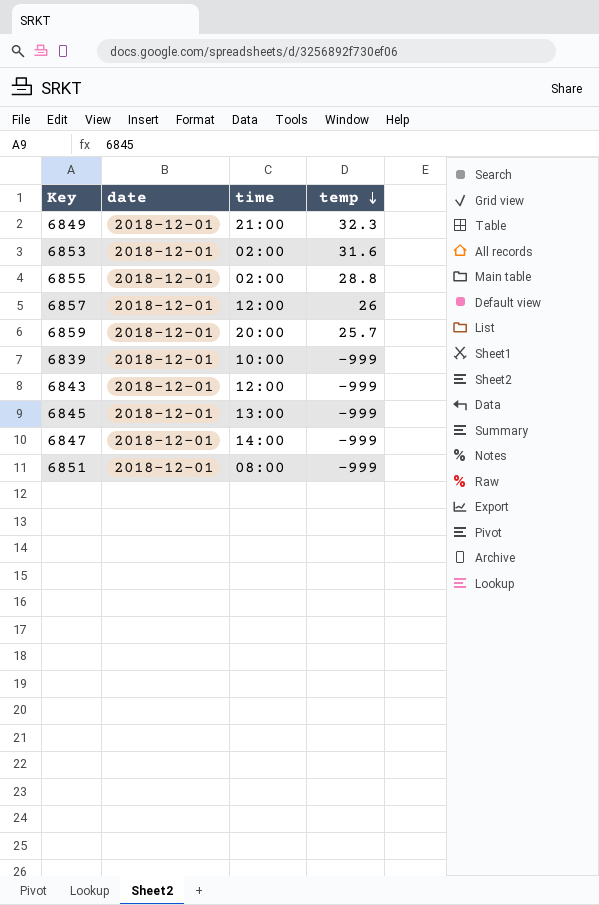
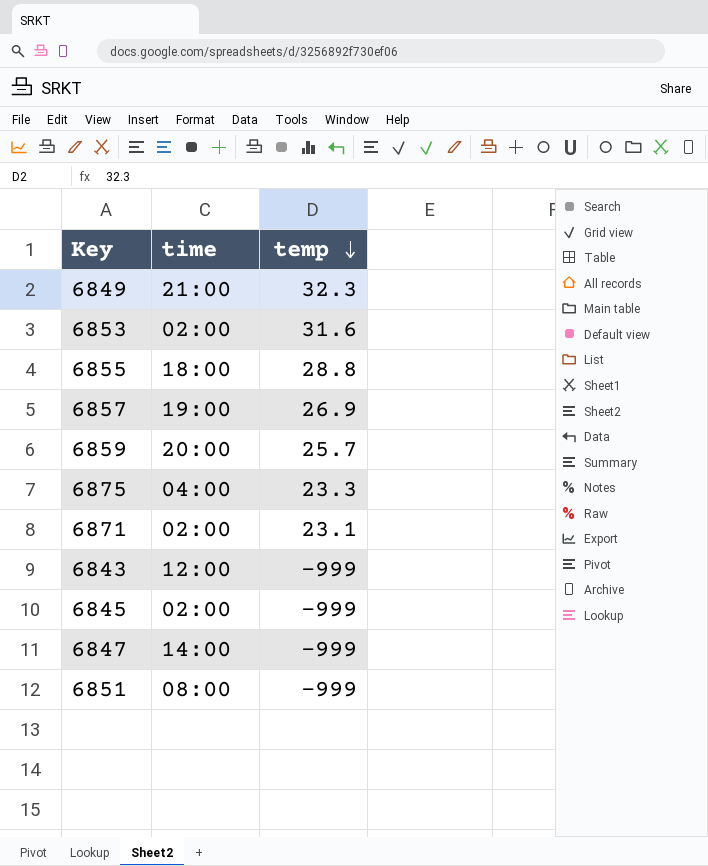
column date | position: 2 -> none
row 6839: 2018-12-01 | 10:00 | -999 -> none
6855 | time: 02:00 -> 18:00
6857 | time: 12:00 -> 19:00
6857 | temp: 26 -> 26.9
row 6875: none -> 04:00 | 23.3
row 6871: none -> 02:00 | 23.1
6845 | time: 13:00 -> 02:00

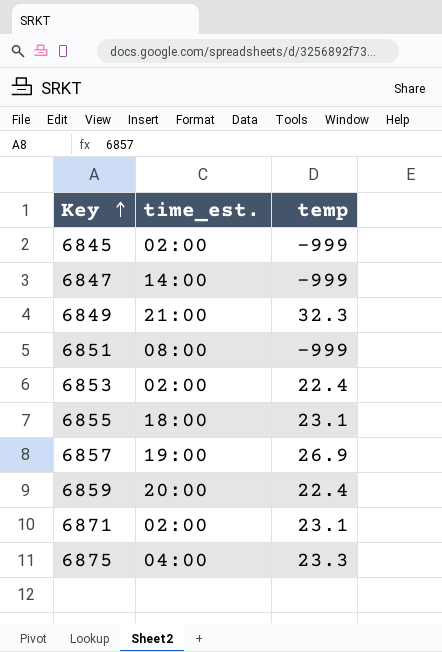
row order: temp descending -> Key ascending
column name: time -> time_est.
row 6843: 12:00 | -999 -> none
6853 | temp: 31.6 -> 22.4
6855 | temp: 28.8 -> 23.1
6859 | temp: 25.7 -> 22.4

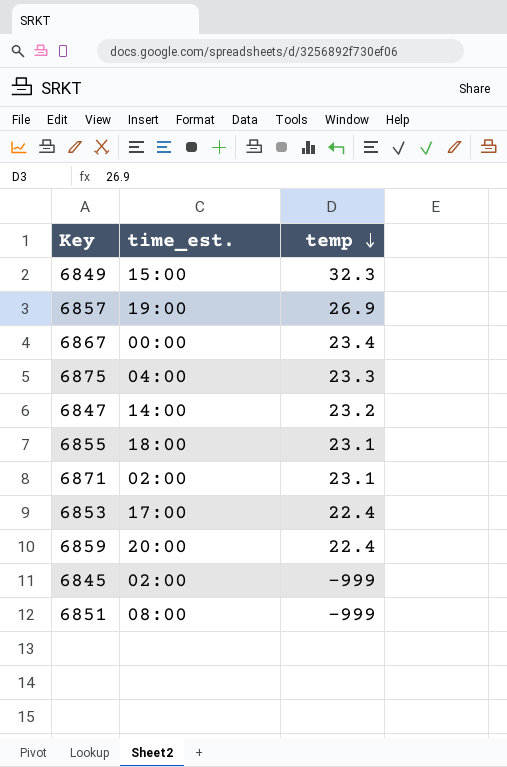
row order: Key ascending -> temp descending
6849 | time_est.: 21:00 -> 15:00
row 6867: none -> 00:00 | 23.4
6847 | temp: -999 -> 23.2
6853 | time_est.: 02:00 -> 17:00

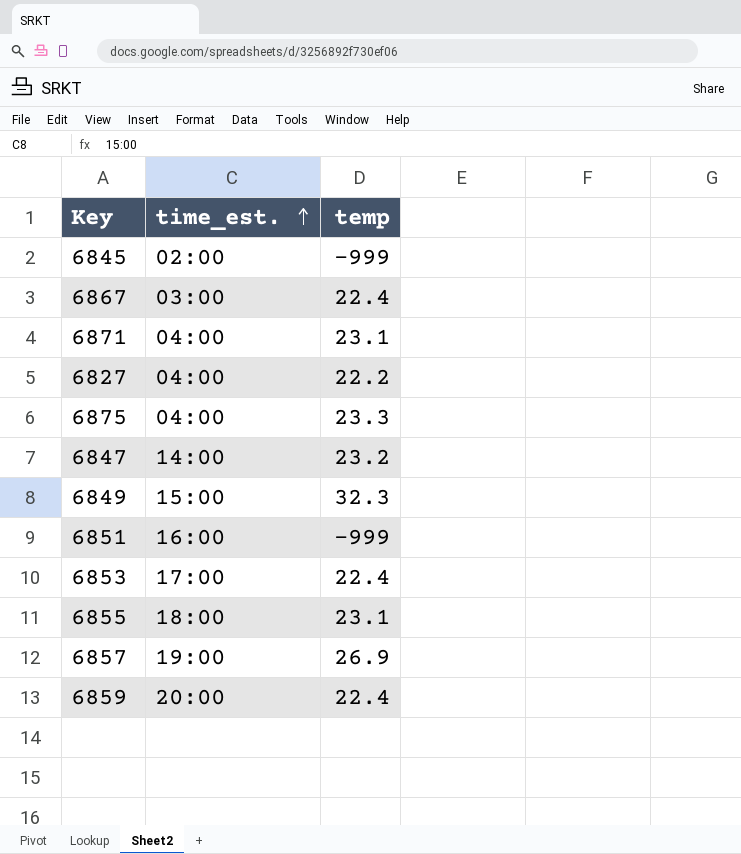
row order: temp descending -> time_est. ascending
6867 | time_est.: 00:00 -> 03:00
6867 | temp: 23.4 -> 22.4
6871 | time_est.: 02:00 -> 04:00
row 6827: none -> 04:00 | 22.2
6851 | time_est.: 08:00 -> 16:00

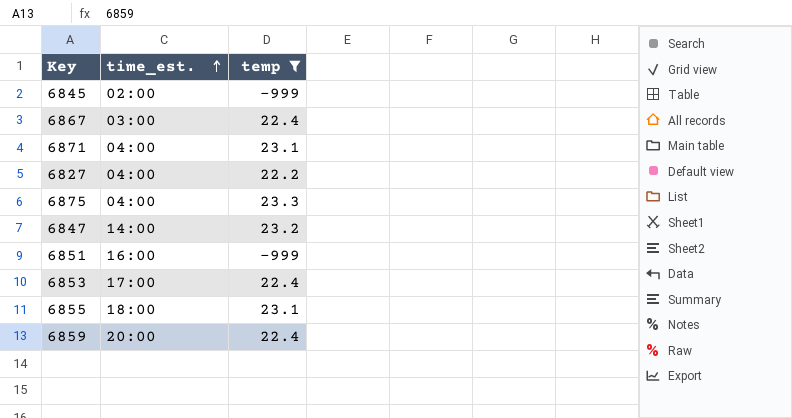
filter: none -> temp <= 23.3

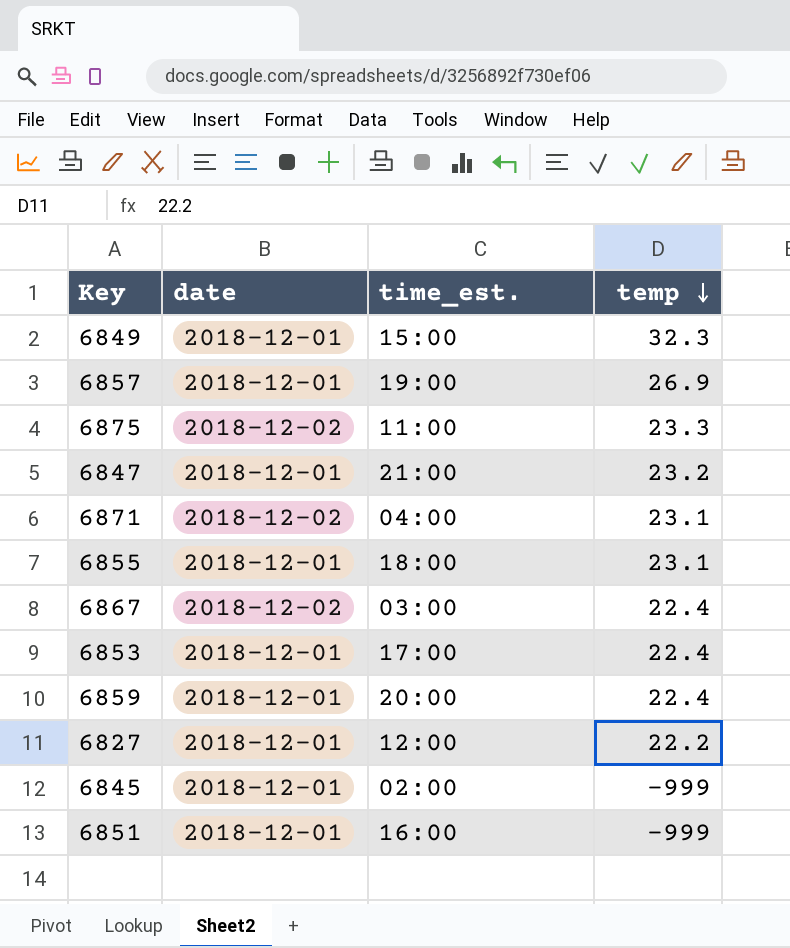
filter: temp <= 23.3 -> none
row order: time_est. ascending -> temp descending
column date | position: none -> 2
6875 | time_est.: 04:00 -> 11:00
6847 | time_est.: 14:00 -> 21:00
6827 | time_est.: 04:00 -> 12:00

